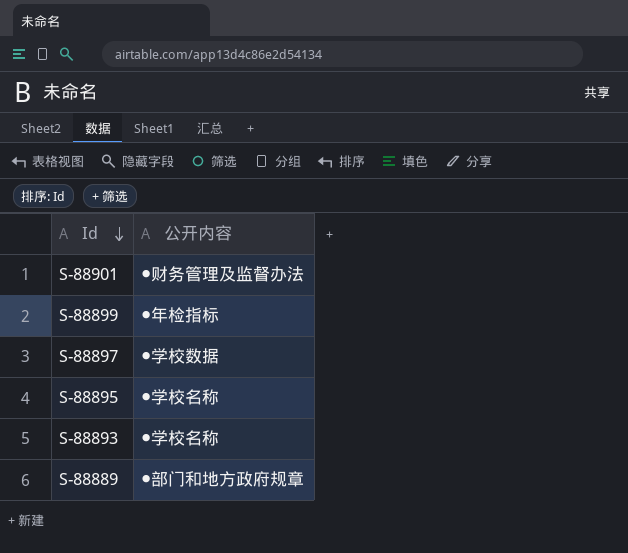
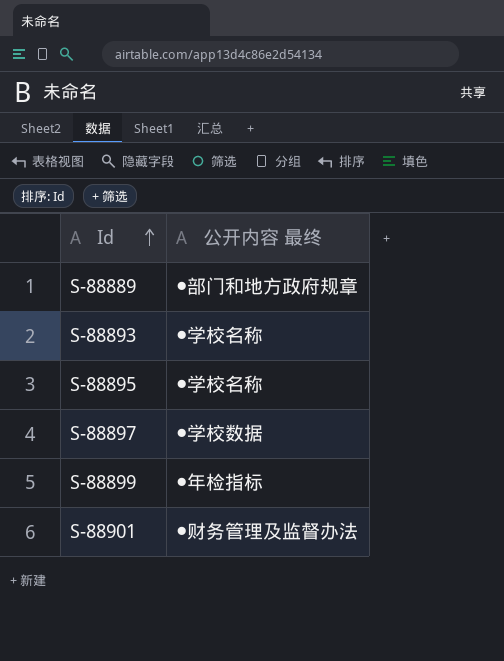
row order: Id descending -> Id ascending
column name: 公开内容 -> 公开内容 最终

